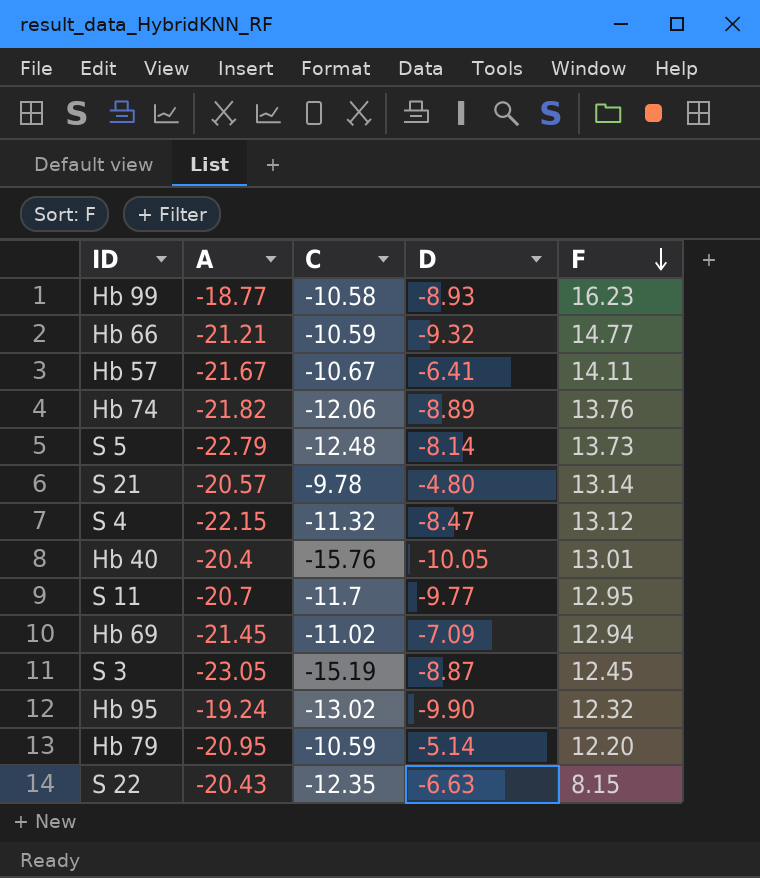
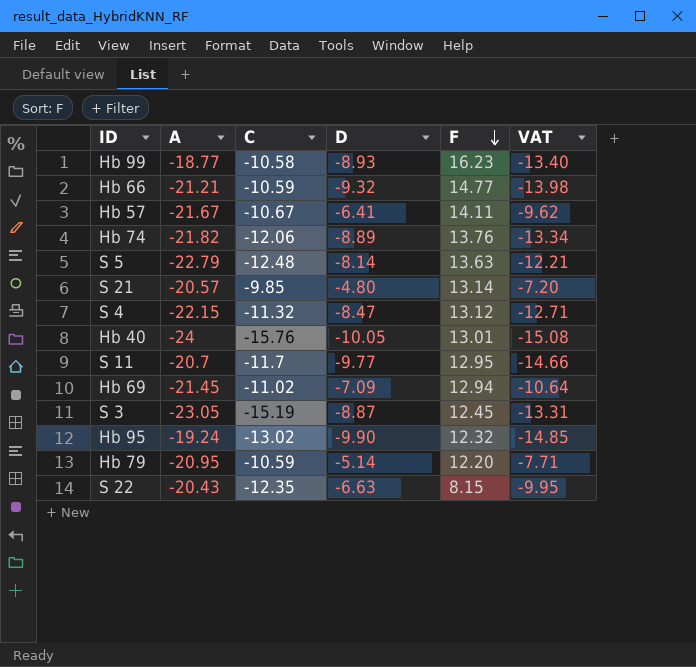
column VAT | formula: none -> [D] * 1.5
S 5 | F: 13.73 -> 13.63
S 21 | C: -9.78 -> -9.85
Hb 40 | A: -20.4 -> -24

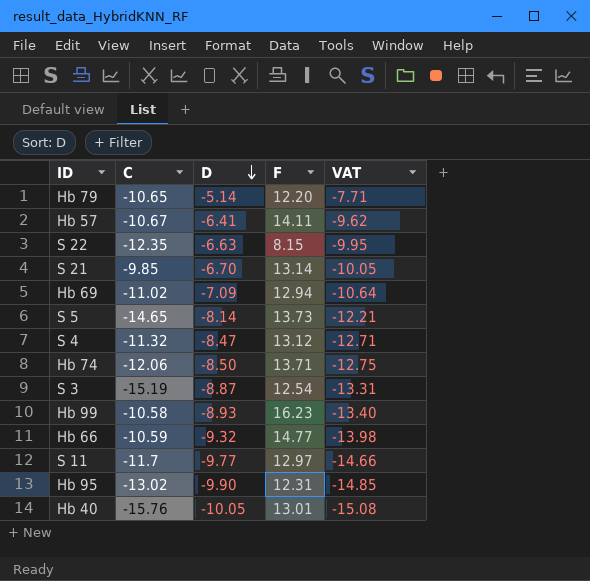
row order: F descending -> D descending
column A | position: 2 -> none
Hb 79 | C: -10.59 -> -10.65
S 21 | D: -4.80 -> -6.70
S 21 | VAT: -7.20 -> -10.05
S 5 | C: -12.48 -> -14.65
S 5 | F: 13.63 -> 13.73
Hb 74 | D: -8.89 -> -8.50
Hb 74 | F: 13.76 -> 13.71
Hb 74 | VAT: -13.34 -> -12.75
S 3 | F: 12.45 -> 12.54
S 11 | F: 12.95 -> 12.97
Hb 95 | F: 12.32 -> 12.31

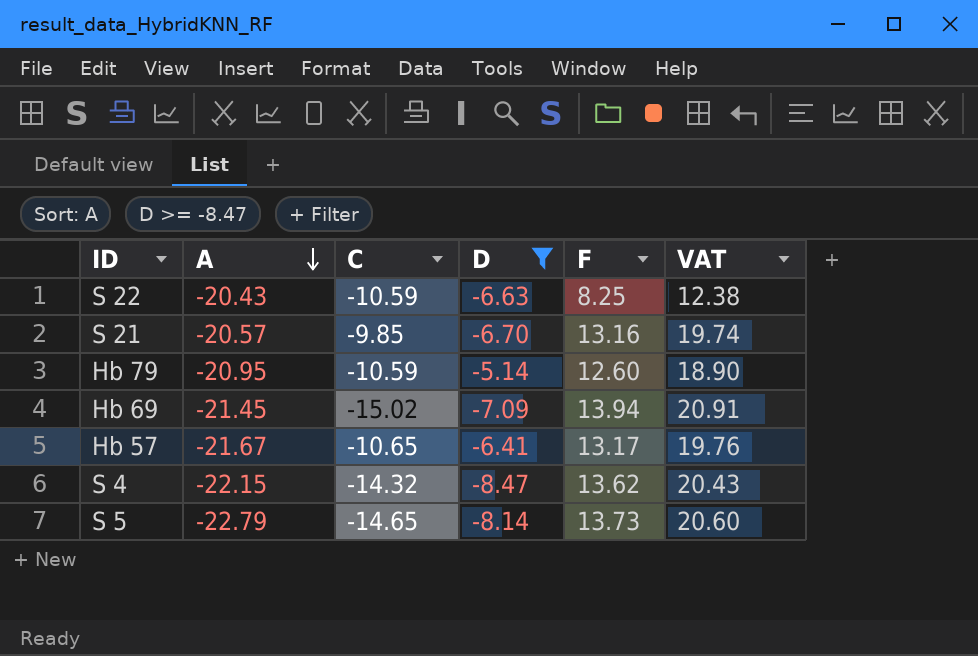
filter: none -> D >= -8.47
row order: D descending -> A descending
column A | position: none -> 2
column VAT | formula: [D] * 1.5 -> [F] * 1.5
S 22 | C: -12.35 -> -10.59
S 22 | F: 8.15 -> 8.25
S 21 | F: 13.14 -> 13.16
Hb 79 | C: -10.65 -> -10.59
Hb 79 | F: 12.20 -> 12.60
Hb 69 | C: -11.02 -> -15.02
Hb 69 | F: 12.94 -> 13.94
Hb 57 | C: -10.67 -> -10.65
Hb 57 | F: 14.11 -> 13.17
S 4 | C: -11.32 -> -14.32
S 4 | F: 13.12 -> 13.62

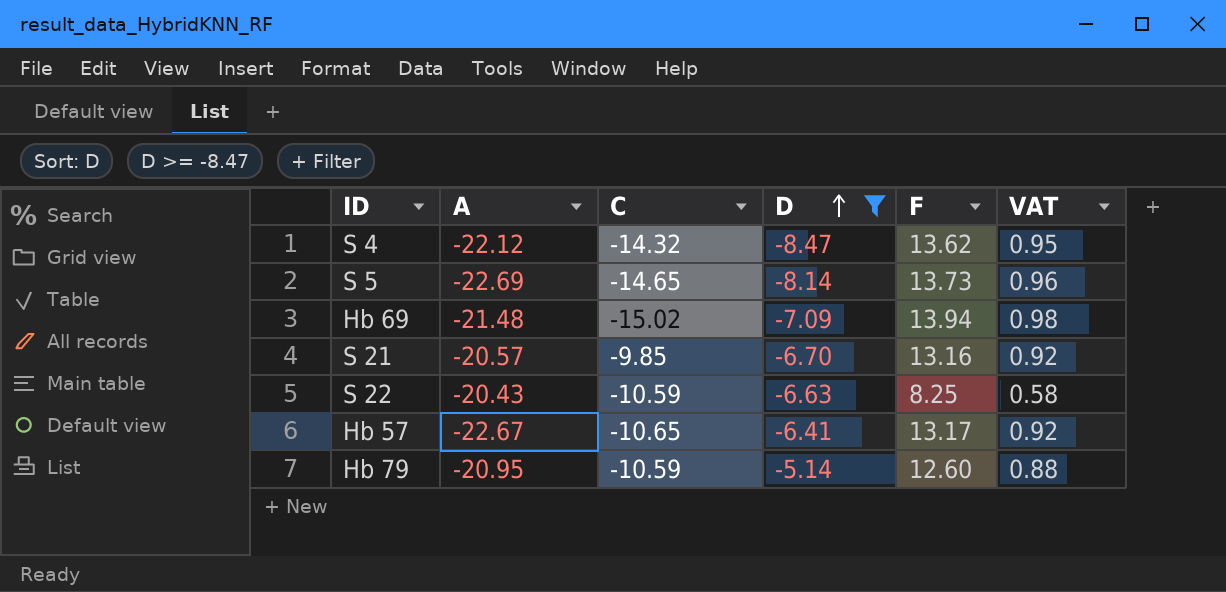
row order: A descending -> D ascending
column VAT | formula: [F] * 1.5 -> [F] * 0.07
S 4 | A: -22.15 -> -22.12
S 5 | A: -22.79 -> -22.69
Hb 69 | A: -21.45 -> -21.48
Hb 57 | A: -21.67 -> -22.67

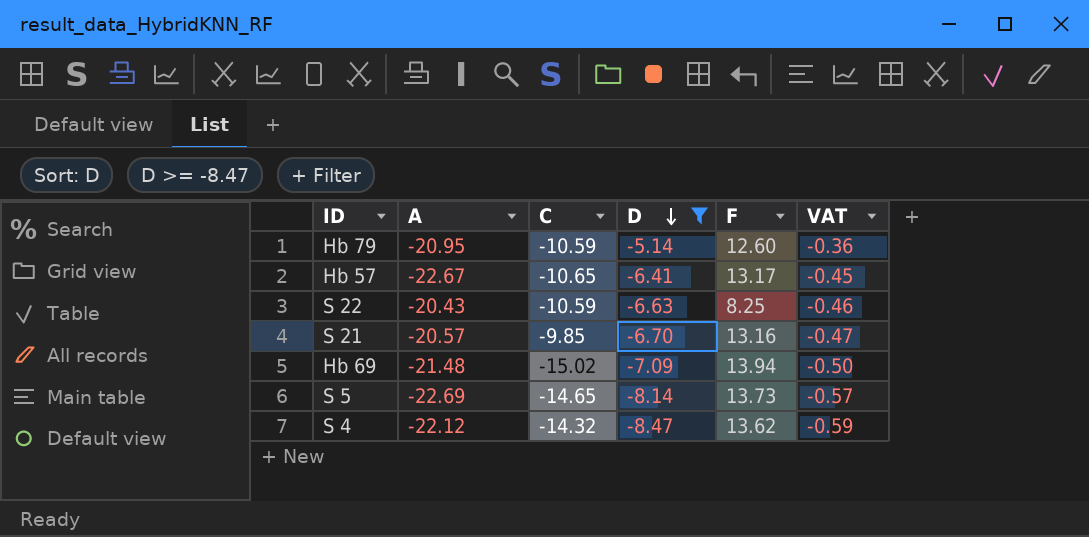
row order: D ascending -> D descending
column VAT | formula: [F] * 0.07 -> [D] * 0.07

